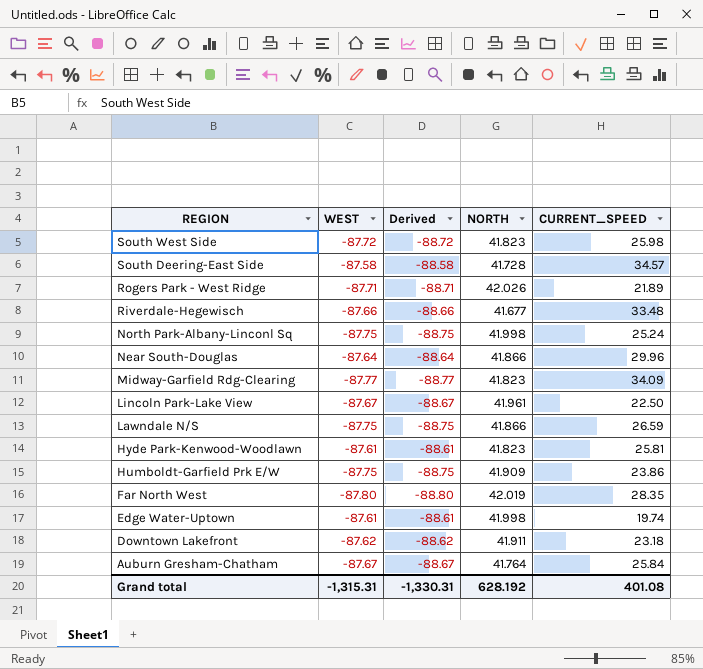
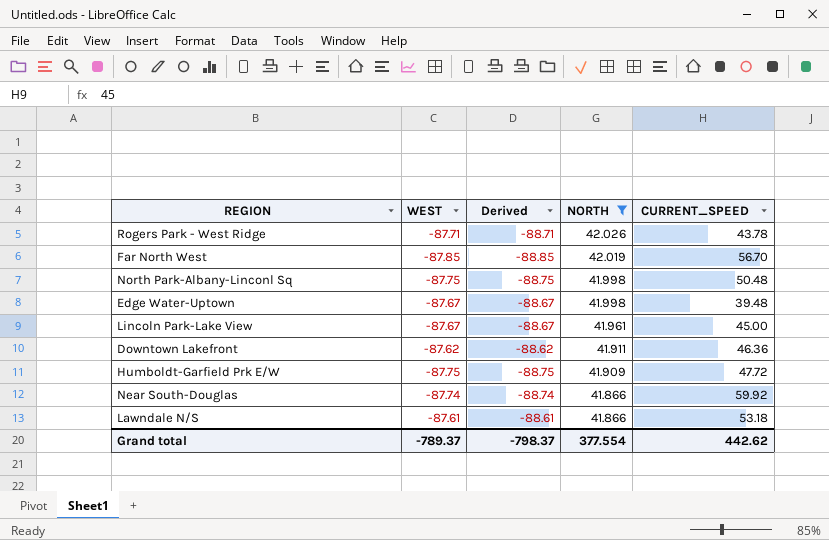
filter: none -> NORTH >= 41.866
row order: REGION descending -> NORTH descending
Rogers Park - West Ridge | CURRENT_SPEED: 21.89 -> 43.78
Far North West | WEST: -87.80 -> -87.85
Far North West | Derived: -88.80 -> -88.85
Far North West | CURRENT_SPEED: 28.35 -> 56.70
North Park-Albany-Linconl Sq | CURRENT_SPEED: 25.24 -> 50.48
Edge Water-Uptown | WEST: -87.61 -> -87.67
Edge Water-Uptown | Derived: -88.61 -> -88.67
Edge Water-Uptown | CURRENT_SPEED: 19.74 -> 39.48
Lincoln Park-Lake View | CURRENT_SPEED: 22.50 -> 45.00
Downtown Lakefront | CURRENT_SPEED: 23.18 -> 46.36
Humboldt-Garfield Prk E/W | CURRENT_SPEED: 23.86 -> 47.72
Near South-Douglas | WEST: -87.64 -> -87.74
Near South-Douglas | Derived: -88.64 -> -88.74
Near South-Douglas | CURRENT_SPEED: 29.96 -> 59.92
Lawndale N/S | WEST: -87.75 -> -87.61
Lawndale N/S | Derived: -88.75 -> -88.61
Lawndale N/S | CURRENT_SPEED: 26.59 -> 53.18
Grand total | WEST: -1,315.31 -> -789.37
Grand total | Derived: -1,330.31 -> -798.37
Grand total | NORTH: 628.192 -> 377.554
Grand total | CURRENT_SPEED: 401.08 -> 442.62

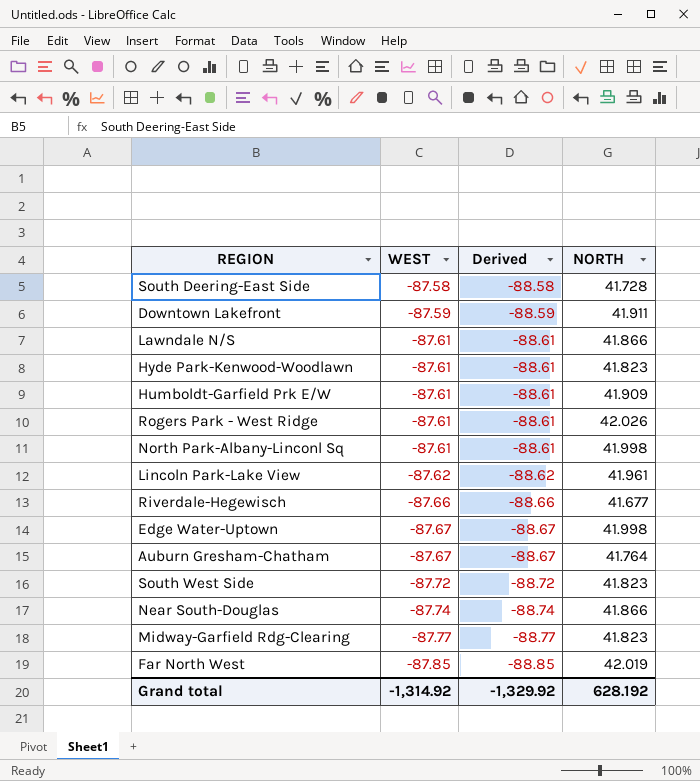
filter: NORTH >= 41.866 -> none
row order: NORTH descending -> WEST descending
column CURRENT_SPEED | position: 5 -> none
Downtown Lakefront | WEST: -87.62 -> -87.59
Downtown Lakefront | Derived: -88.62 -> -88.59
Humboldt-Garfield Prk E/W | WEST: -87.75 -> -87.61
Humboldt-Garfield Prk E/W | Derived: -88.75 -> -88.61
Rogers Park - West Ridge | WEST: -87.71 -> -87.61
Rogers Park - West Ridge | Derived: -88.71 -> -88.61
North Park-Albany-Linconl Sq | WEST: -87.75 -> -87.61
North Park-Albany-Linconl Sq | Derived: -88.75 -> -88.61
Lincoln Park-Lake View | WEST: -87.67 -> -87.62
Lincoln Park-Lake View | Derived: -88.67 -> -88.62
Grand total | WEST: -789.37 -> -1,314.92
Grand total | Derived: -798.37 -> -1,329.92
Grand total | NORTH: 377.554 -> 628.192

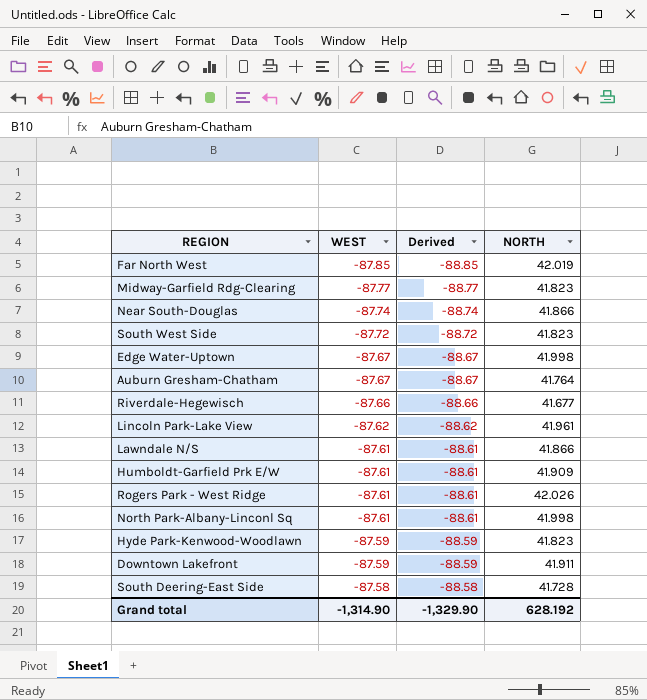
row order: WEST descending -> WEST ascending
Hyde Park-Kenwood-Woodlawn | WEST: -87.61 -> -87.59
Hyde Park-Kenwood-Woodlawn | Derived: -88.61 -> -88.59
Grand total | WEST: -1,314.92 -> -1,314.90
Grand total | Derived: -1,329.92 -> -1,329.90

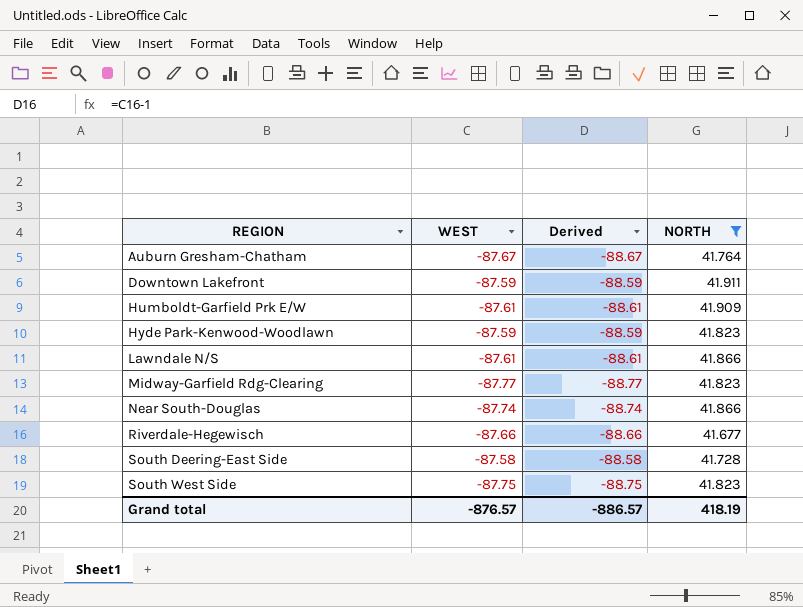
filter: none -> NORTH <= 41.911
row order: WEST ascending -> REGION ascending
South West Side | WEST: -87.72 -> -87.75
South West Side | Derived: -88.72 -> -88.75
Grand total | WEST: -1,314.90 -> -876.57
Grand total | Derived: -1,329.90 -> -886.57
Grand total | NORTH: 628.192 -> 418.19

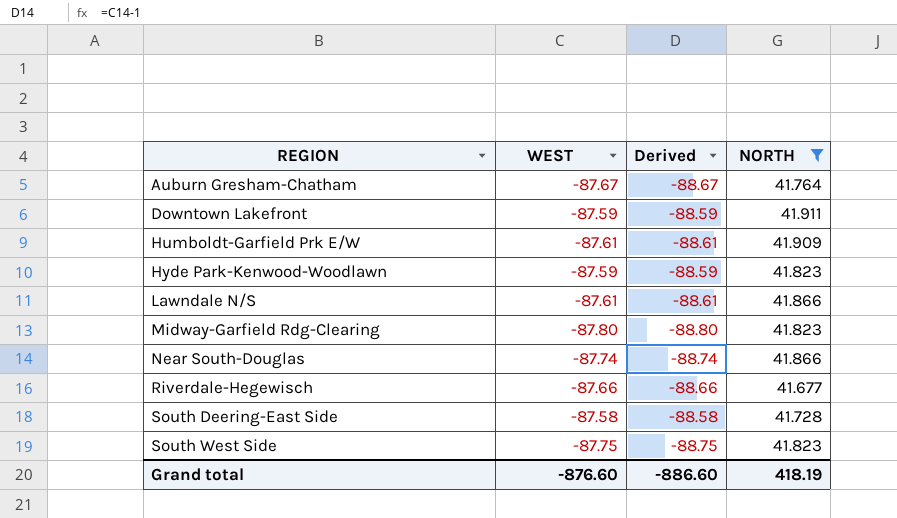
Midway-Garfield Rdg-Clearing | WEST: -87.77 -> -87.80
Midway-Garfield Rdg-Clearing | Derived: -88.77 -> -88.80
Grand total | WEST: -876.57 -> -876.60
Grand total | Derived: -886.57 -> -886.60

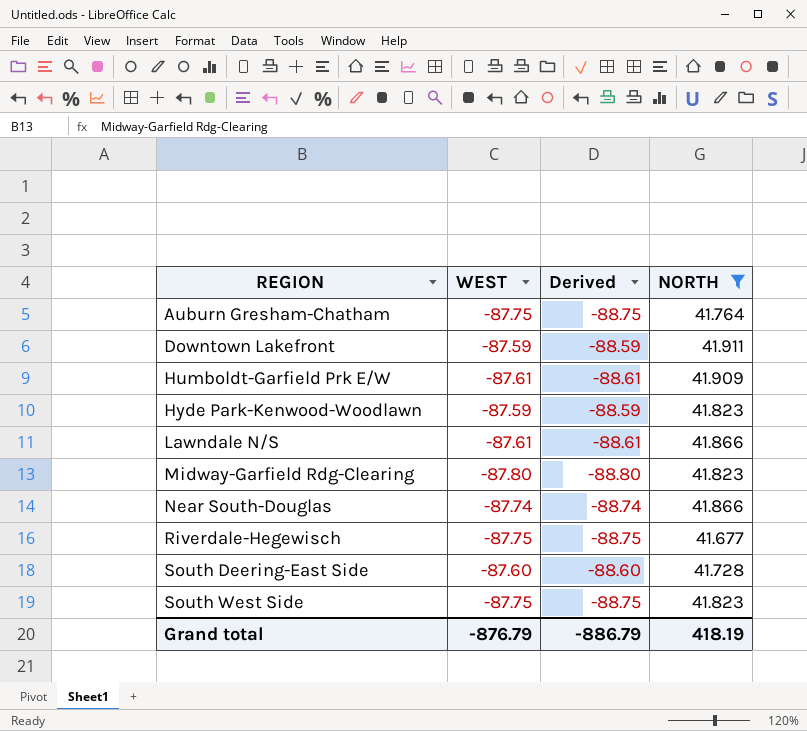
Auburn Gresham-Chatham | WEST: -87.67 -> -87.75
Auburn Gresham-Chatham | Derived: -88.67 -> -88.75
Riverdale-Hegewisch | WEST: -87.66 -> -87.75
Riverdale-Hegewisch | Derived: -88.66 -> -88.75
South Deering-East Side | WEST: -87.58 -> -87.60
South Deering-East Side | Derived: -88.58 -> -88.60
Grand total | WEST: -876.60 -> -876.79
Grand total | Derived: -886.60 -> -886.79

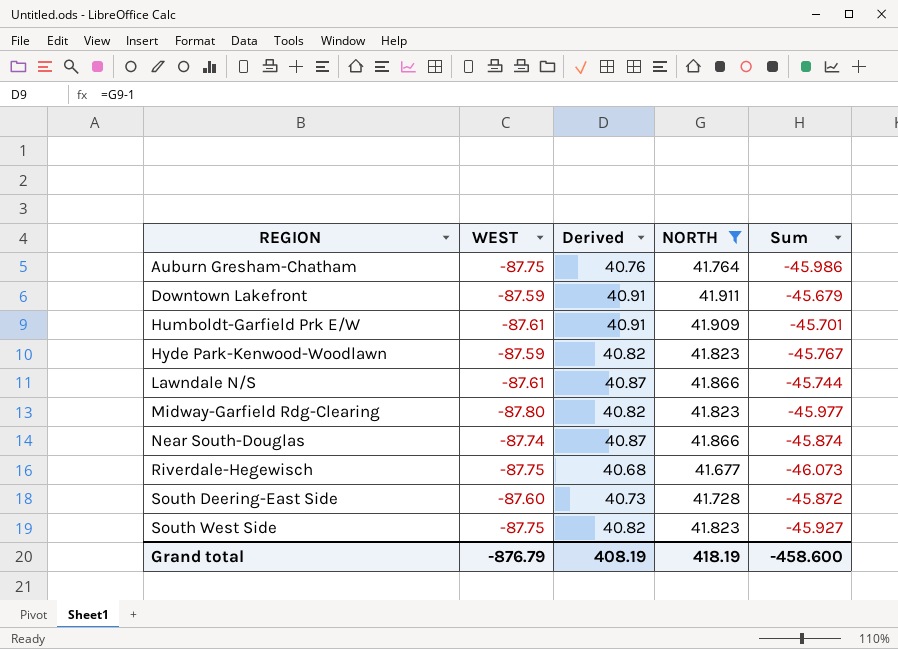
column Derived | formula: [WEST] - 1 -> [NORTH] - 1
column Sum | formula: none -> [WEST] + [NORTH]
Grand total | Derived: -886.79 -> 408.19

